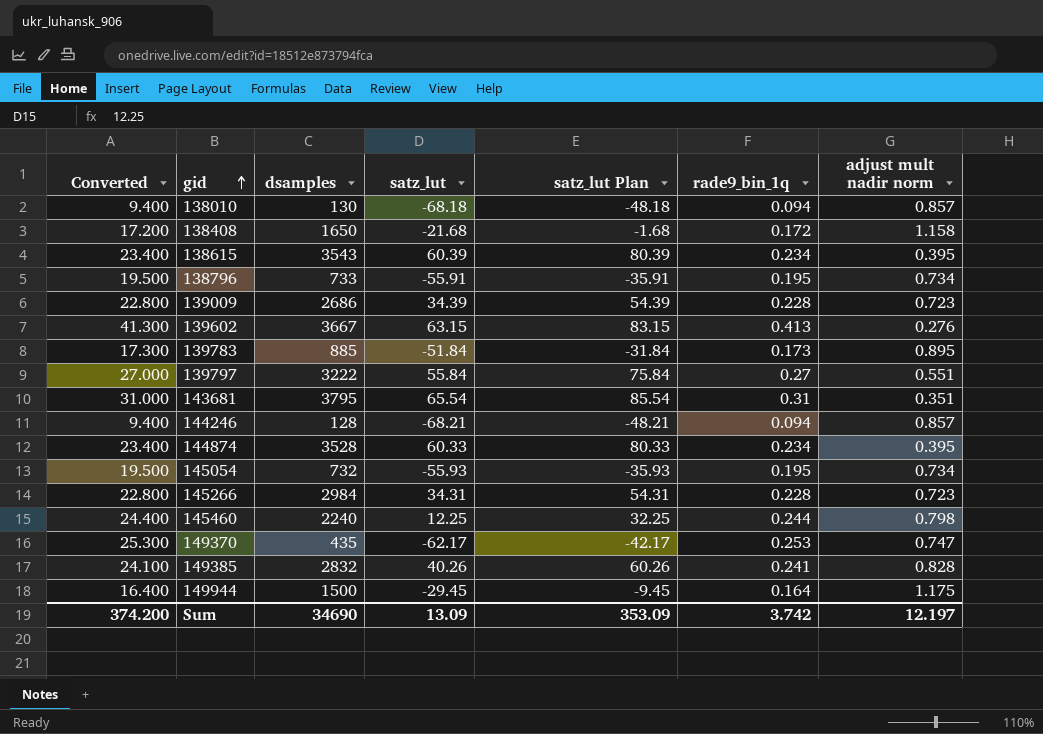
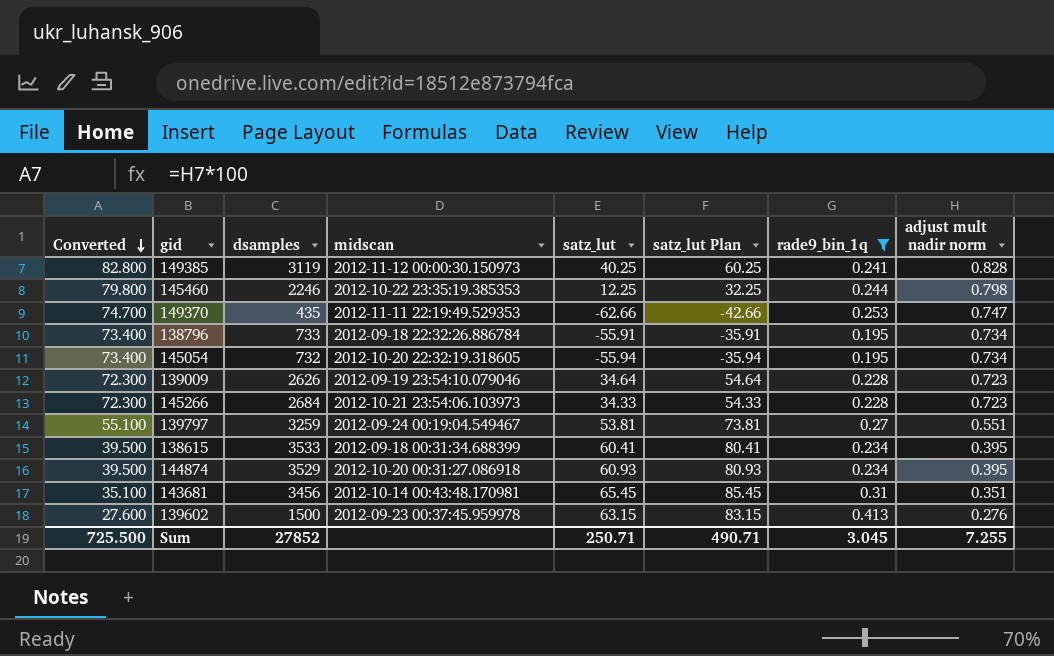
filter: none -> rade9_bin_1q >= 0.195
row order: gid ascending -> Converted descending
column Converted | formula: [rade9_bin_1q] * 100 -> [adjust mult nadir norm] * 100
column midscan | position: none -> 4
149385 | dsamples: 2832 -> 3119
149385 | satz_lut: 40.26 -> 40.25
149385 | satz_lut Plan: 60.26 -> 60.25
145460 | dsamples: 2240 -> 2246
149370 | satz_lut: -62.17 -> -62.66
149370 | satz_lut Plan: -42.17 -> -42.66
145054 | satz_lut: -55.93 -> -55.94
145054 | satz_lut Plan: -35.93 -> -35.94
139009 | dsamples: 2686 -> 2626
139009 | satz_lut: 34.39 -> 34.64
139009 | satz_lut Plan: 54.39 -> 54.64
145266 | dsamples: 2984 -> 2684
145266 | satz_lut: 34.31 -> 34.33
145266 | satz_lut Plan: 54.31 -> 54.33
139797 | dsamples: 3222 -> 3259
139797 | satz_lut: 55.84 -> 53.81
139797 | satz_lut Plan: 75.84 -> 73.81
138615 | dsamples: 3543 -> 3533
138615 | satz_lut: 60.39 -> 60.41
138615 | satz_lut Plan: 80.39 -> 80.41
144874 | dsamples: 3528 -> 3529
144874 | satz_lut: 60.33 -> 60.93
144874 | satz_lut Plan: 80.33 -> 80.93
143681 | dsamples: 3795 -> 3456
143681 | satz_lut: 65.54 -> 65.45
143681 | satz_lut Plan: 85.54 -> 85.45
139602 | dsamples: 3667 -> 1500
Sum | Converted: 374.200 -> 725.500
Sum | dsamples: 34690 -> 27852
Sum | satz_lut: 13.09 -> 250.71
Sum | satz_lut Plan: 353.09 -> 490.71
Sum | rade9_bin_1q: 3.742 -> 3.045
Sum | adjust mult nadir norm: 12.197 -> 7.255

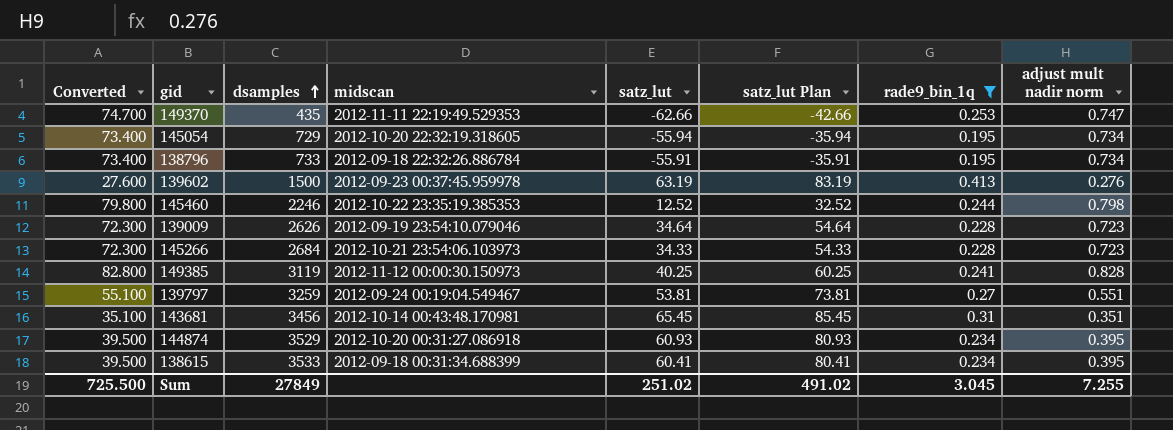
row order: Converted descending -> dsamples ascending
145054 | dsamples: 732 -> 729
139602 | satz_lut: 63.15 -> 63.19
139602 | satz_lut Plan: 83.15 -> 83.19
145460 | satz_lut: 12.25 -> 12.52
145460 | satz_lut Plan: 32.25 -> 32.52
Sum | dsamples: 27852 -> 27849
Sum | satz_lut: 250.71 -> 251.02
Sum | satz_lut Plan: 490.71 -> 491.02

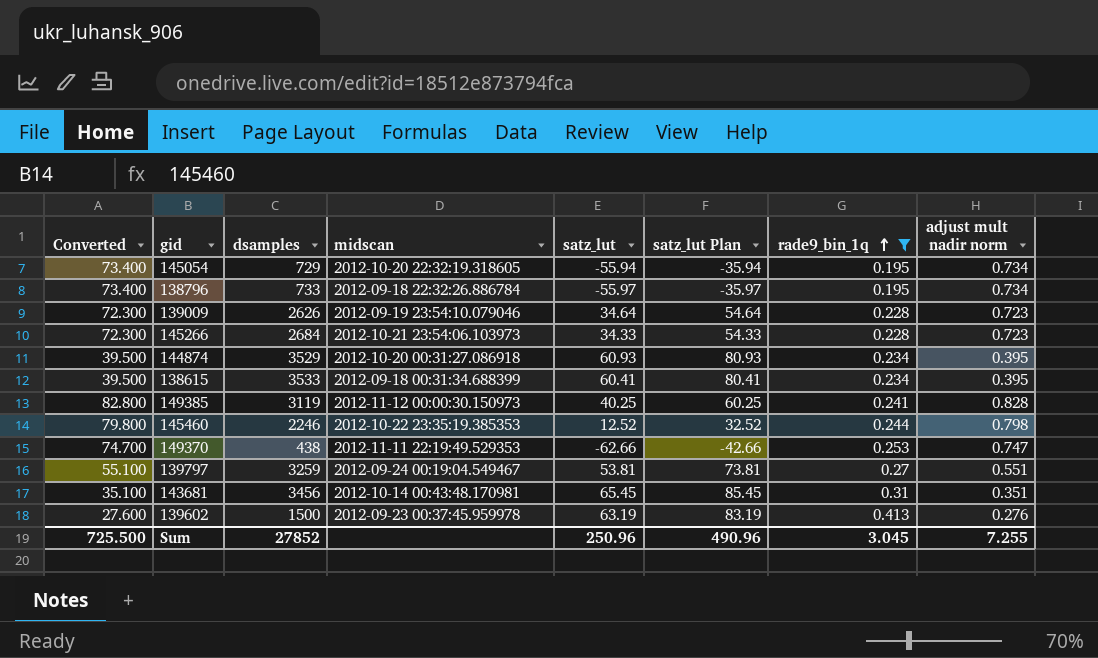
row order: dsamples ascending -> rade9_bin_1q ascending
138796 | satz_lut: -55.91 -> -55.97
138796 | satz_lut Plan: -35.91 -> -35.97
149370 | dsamples: 435 -> 438
Sum | dsamples: 27849 -> 27852
Sum | satz_lut: 251.02 -> 250.96
Sum | satz_lut Plan: 491.02 -> 490.96

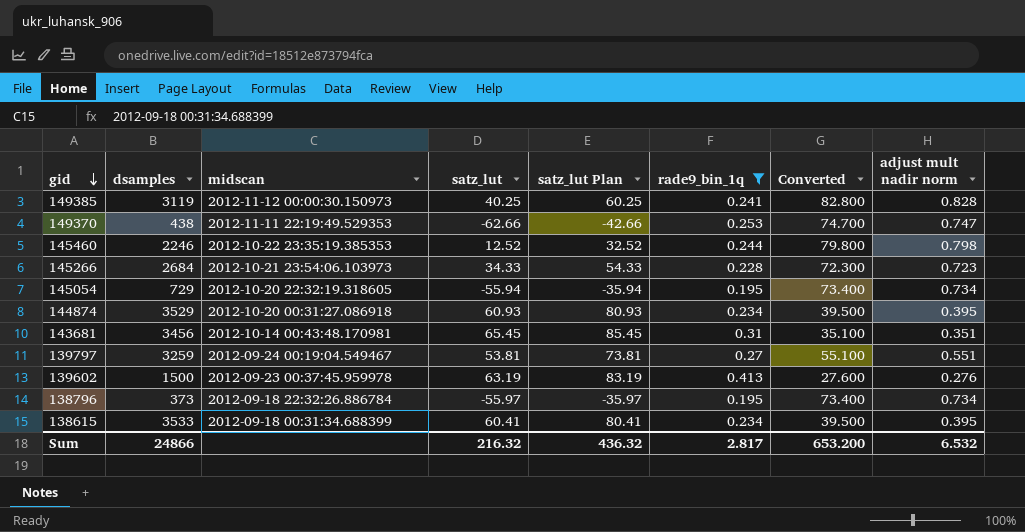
row order: rade9_bin_1q ascending -> gid descending
column Converted | position: 1 -> 7
row 139009: 72.300 | 2626 | 2012-09-19 23:54:10.079046 | 34.64 | 54.64 | 0.228 | 0.723 -> none
138796 | dsamples: 733 -> 373
Sum | dsamples: 27852 -> 24866
Sum | satz_lut: 250.96 -> 216.32
Sum | satz_lut Plan: 490.96 -> 436.32
Sum | rade9_bin_1q: 3.045 -> 2.817
Sum | Converted: 725.500 -> 653.200
Sum | adjust mult nadir norm: 7.255 -> 6.532

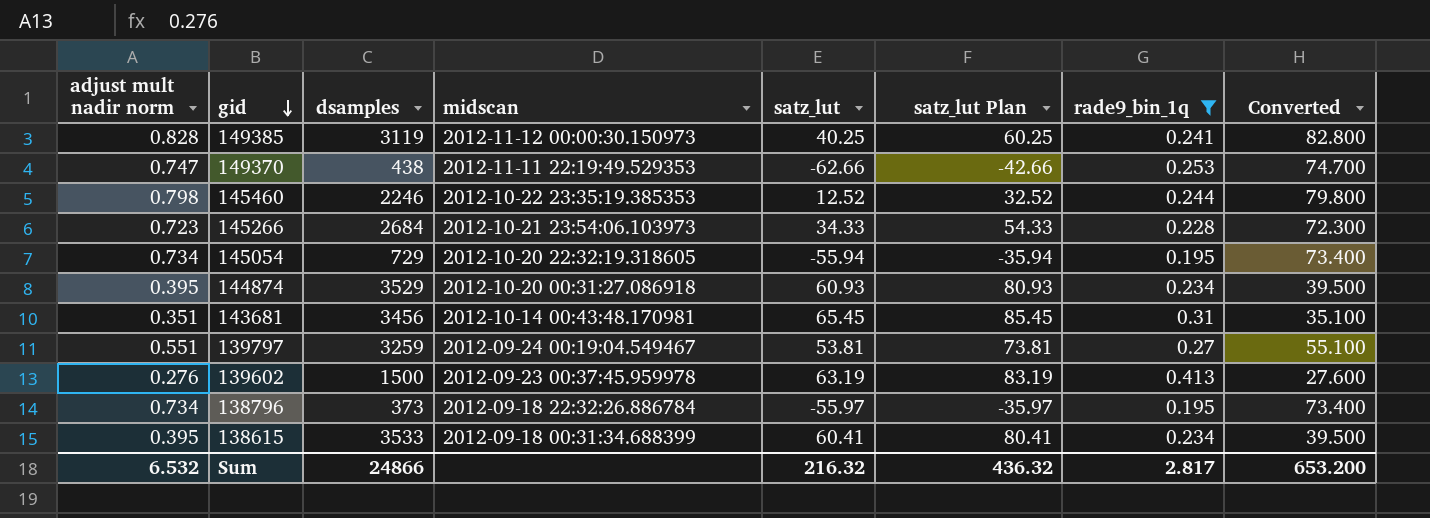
column adjust mult nadir norm | position: 8 -> 1

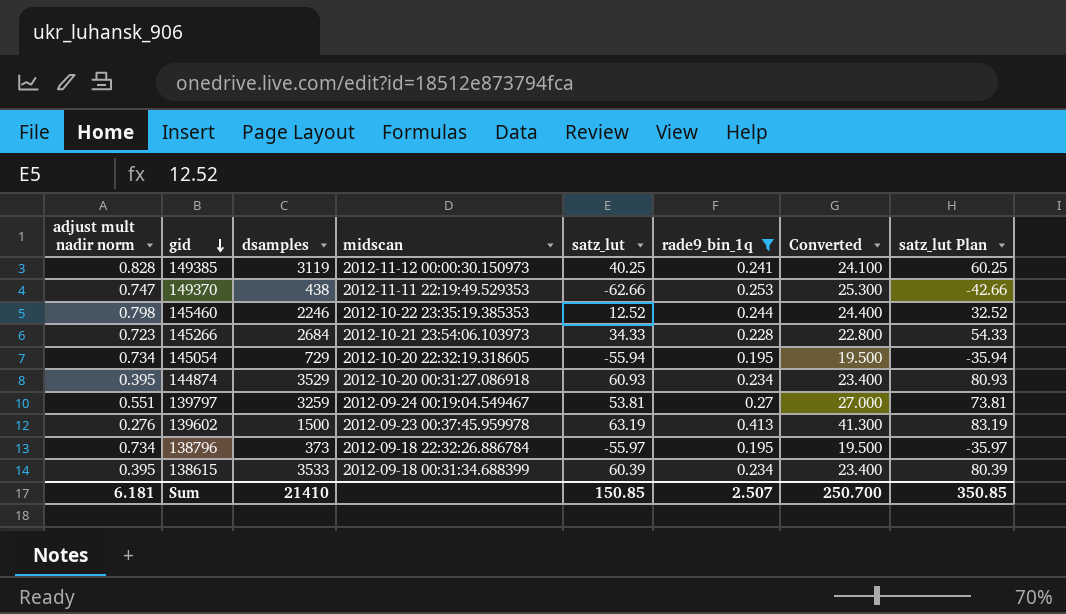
column Converted | formula: [adjust mult nadir norm] * 100 -> [rade9_bin_1q] * 100
column satz_lut Plan | position: 6 -> 8
row 143681: 0.351 | 3456 | 2012-10-14 00:43:48.170981 | 65.45 | 85.45 | 0.31 | 35.100 -> none
138615 | satz_lut: 60.41 -> 60.39
138615 | satz_lut Plan: 80.41 -> 80.39
Sum | adjust mult nadir norm: 6.532 -> 6.181
Sum | dsamples: 24866 -> 21410
Sum | satz_lut: 216.32 -> 150.85
Sum | rade9_bin_1q: 2.817 -> 2.507
Sum | Converted: 653.200 -> 250.700
Sum | satz_lut Plan: 436.32 -> 350.85

